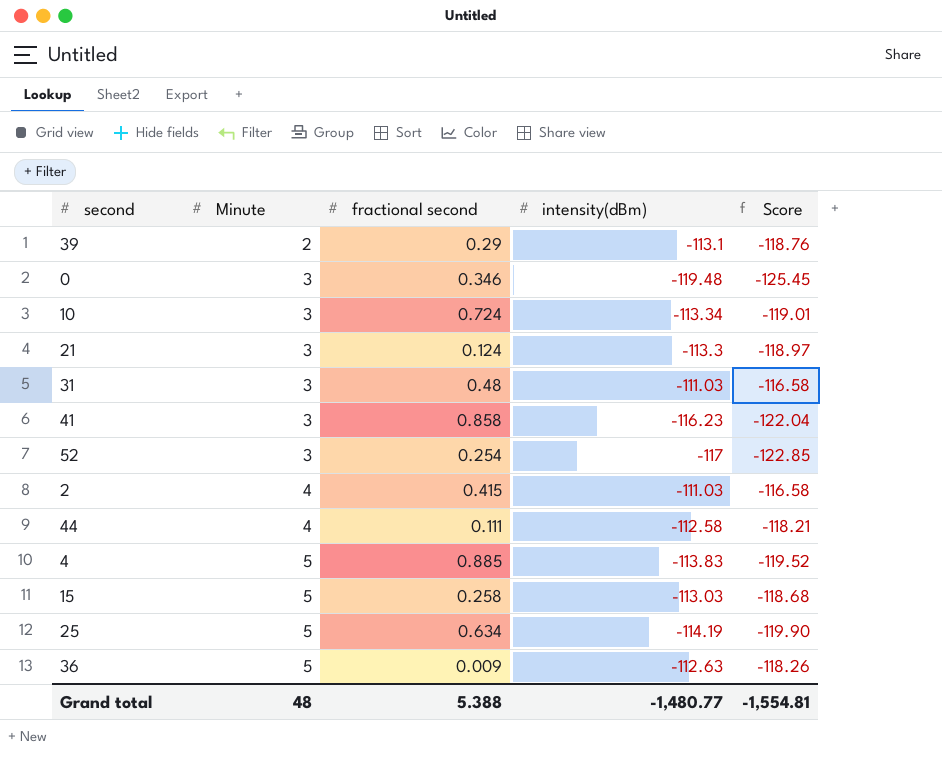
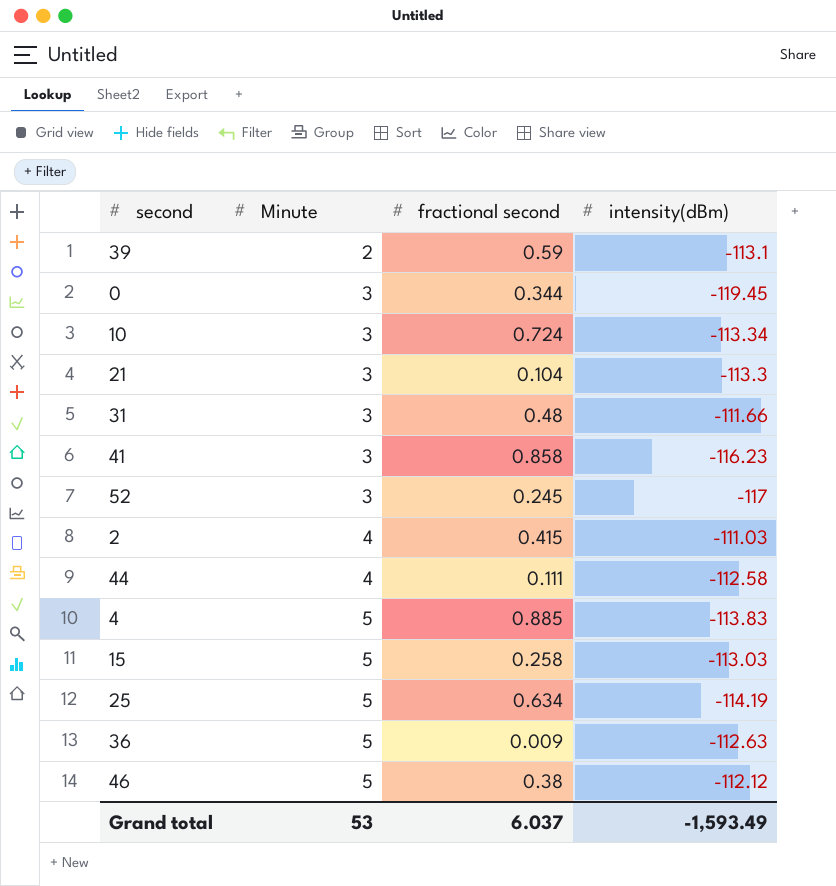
column Score | formula: [intensity(dBm)] * 1.05 -> none
39 | fractional second: 0.29 -> 0.59
0 | fractional second: 0.346 -> 0.344
0 | intensity(dBm): -119.48 -> -119.45
21 | fractional second: 0.124 -> 0.104
31 | intensity(dBm): -111.03 -> -111.66
52 | fractional second: 0.254 -> 0.245
row 46: none -> 5 | 0.38 | -112.12
Grand total | Minute: 48 -> 53
Grand total | fractional second: 5.388 -> 6.037
Grand total | intensity(dBm): -1,480.77 -> -1,593.49

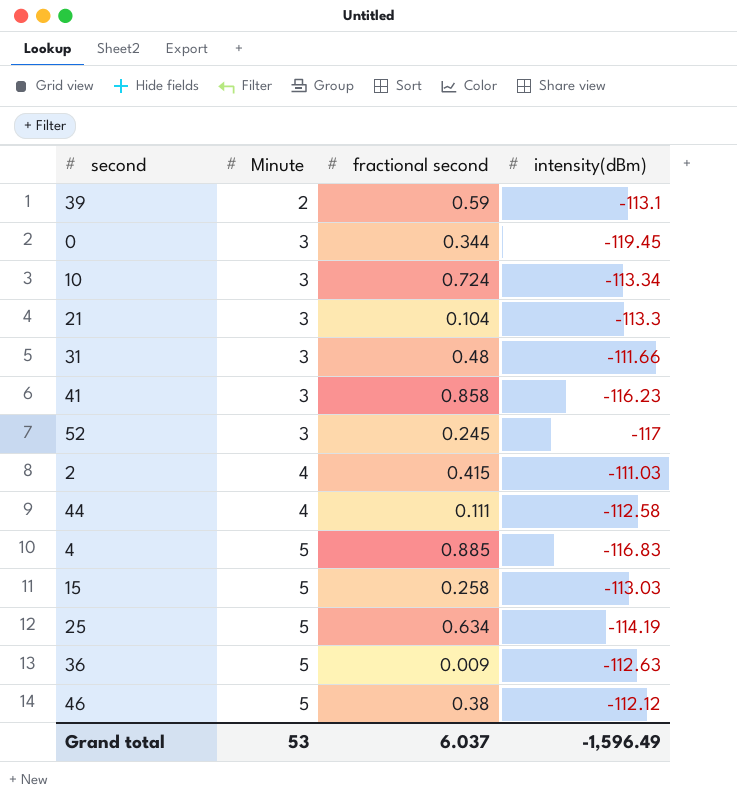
4 | intensity(dBm): -113.83 -> -116.83
Grand total | intensity(dBm): -1,593.49 -> -1,596.49

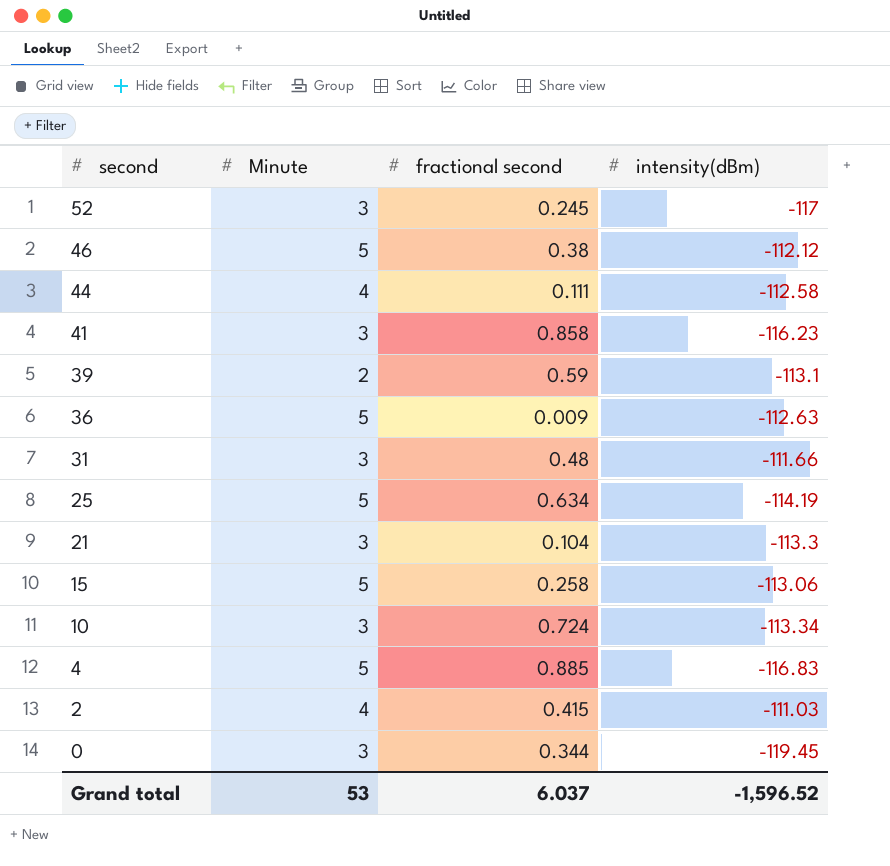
row order: Minute ascending -> second descending
15 | intensity(dBm): -113.03 -> -113.06
Grand total | intensity(dBm): -1,596.49 -> -1,596.52

